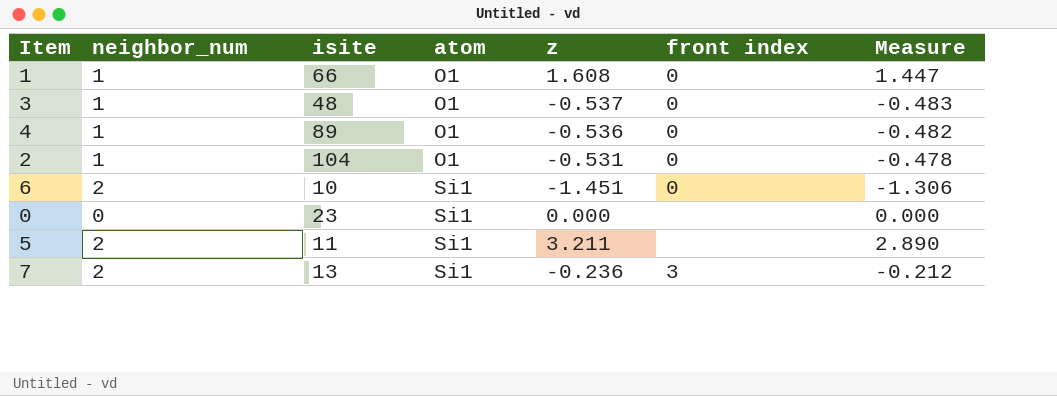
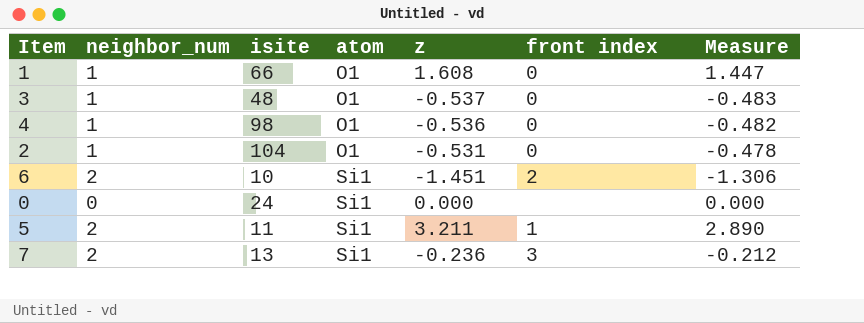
4 | isite: 89 -> 98
6 | front index: 0 -> 2
0 | isite: 23 -> 24
5 | front index: none -> 1

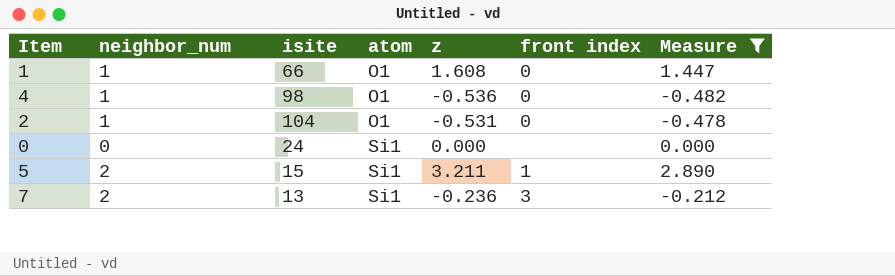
filter: none -> Measure >= -0.482
5 | isite: 11 -> 15

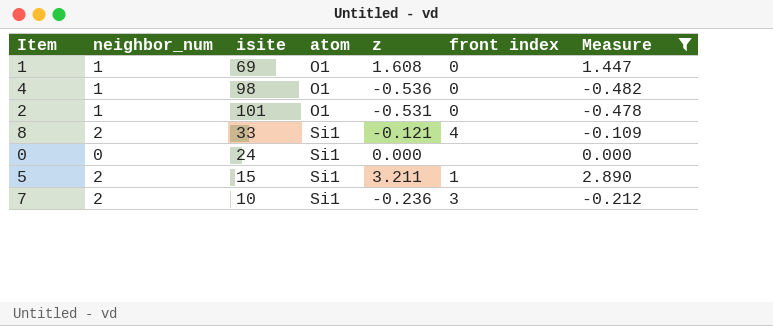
1 | isite: 66 -> 69
2 | isite: 104 -> 101
row 8: none -> 2 | 33 | Si1 | -0.121 | 4 | -0.109
7 | isite: 13 -> 10

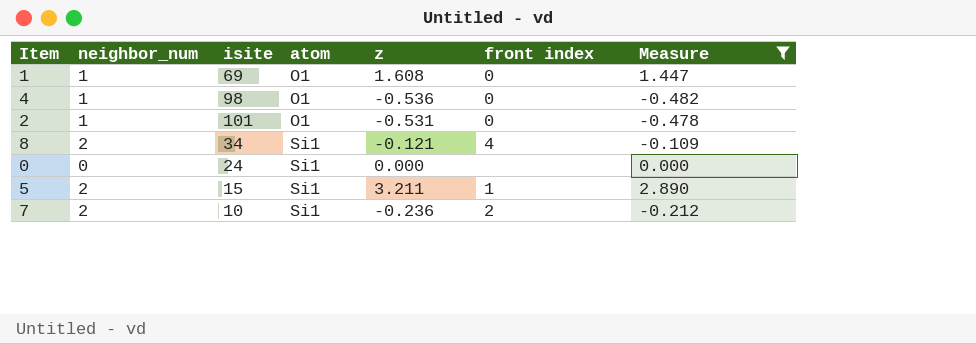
8 | isite: 33 -> 34
7 | front index: 3 -> 2

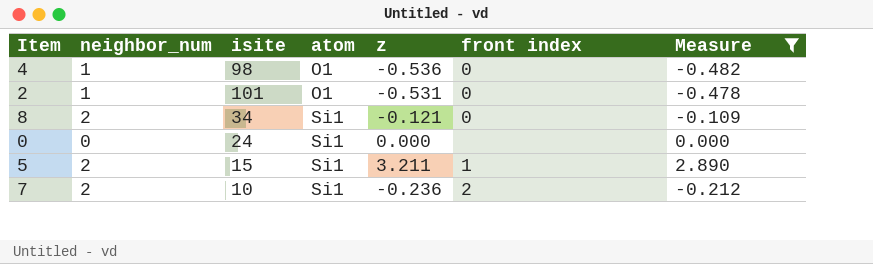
row 1: 1 | 69 | O1 | 1.608 | 0 | 1.447 -> none
8 | front index: 4 -> 0

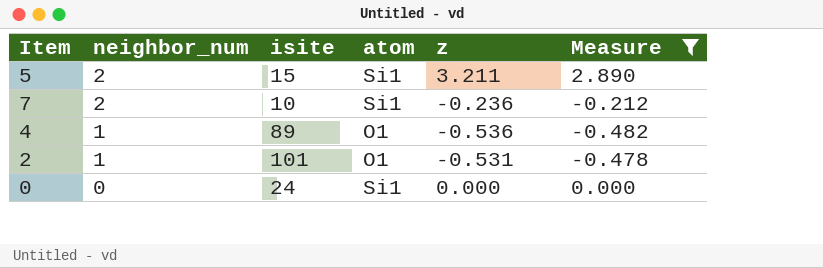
row order: atom ascending -> neighbor_num descending
column front index | position: 6 -> none
row 8: 2 | 34 | Si1 | -0.121 | 0 | -0.109 -> none
4 | isite: 98 -> 89

